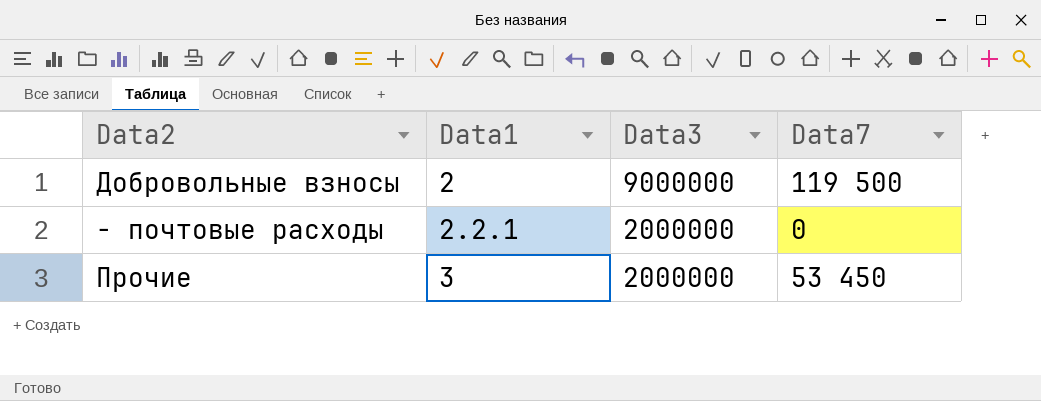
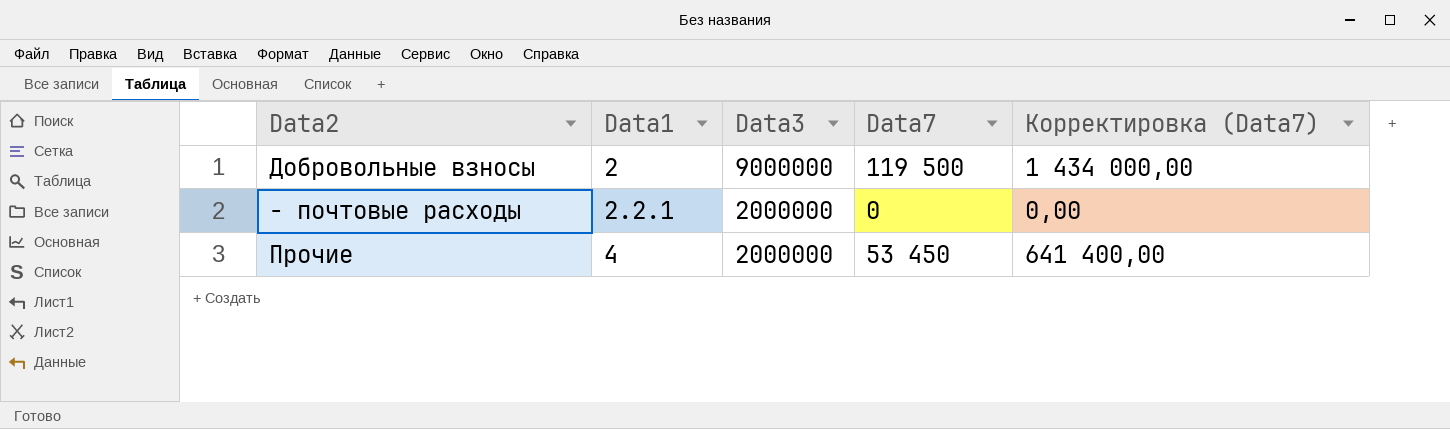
column Корректировка (Data7) | formula: none -> [Data7] * 12
Прочие | Data1: 3 -> 4

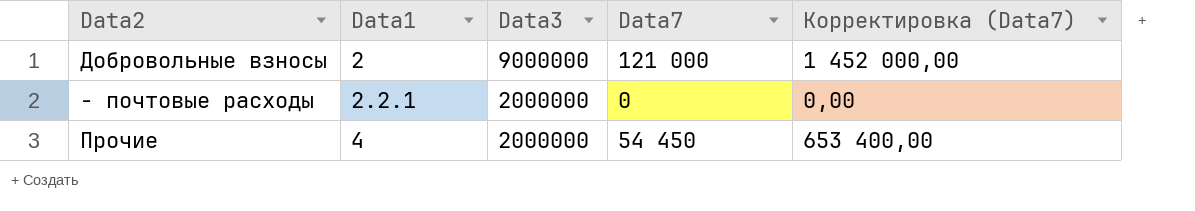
Добровольные взносы | Data7: 119 500 -> 121 000
Добровольные взносы | Корректировка (Data7): 1 434 000,00 -> 1 452 000,00
Прочие | Data7: 53 450 -> 54 450
Прочие | Корректировка (Data7): 641 400,00 -> 653 400,00

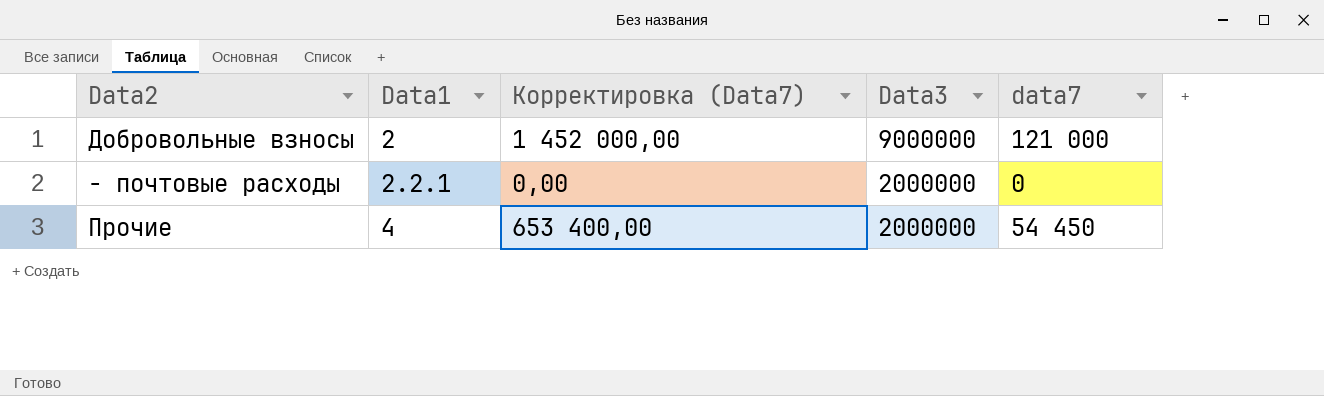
column Корректировка (Data7) | position: 5 -> 3
column name: Data7 -> data7

